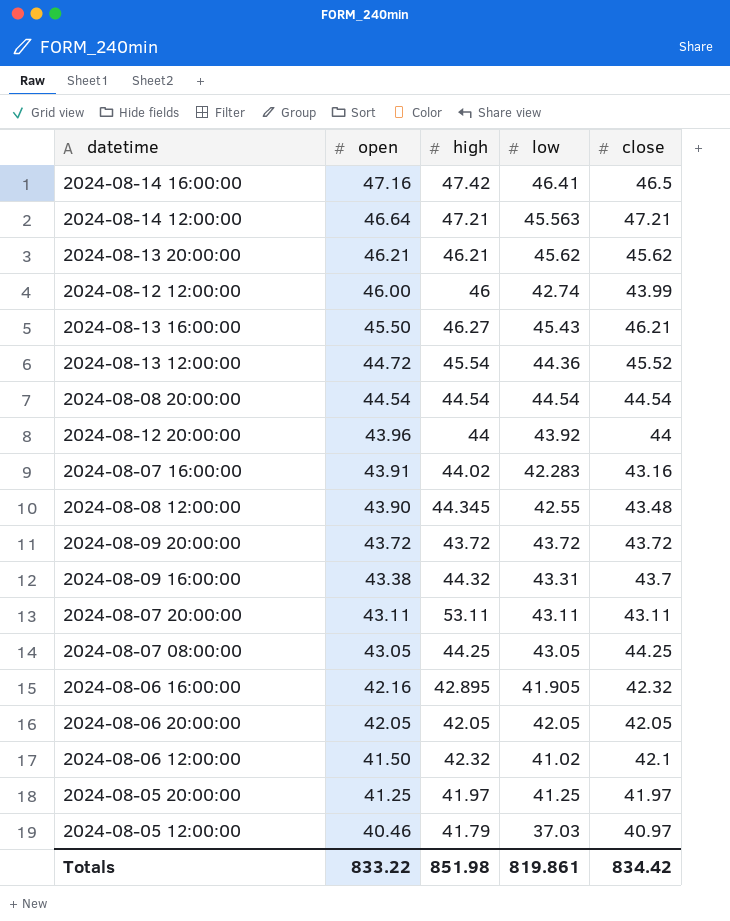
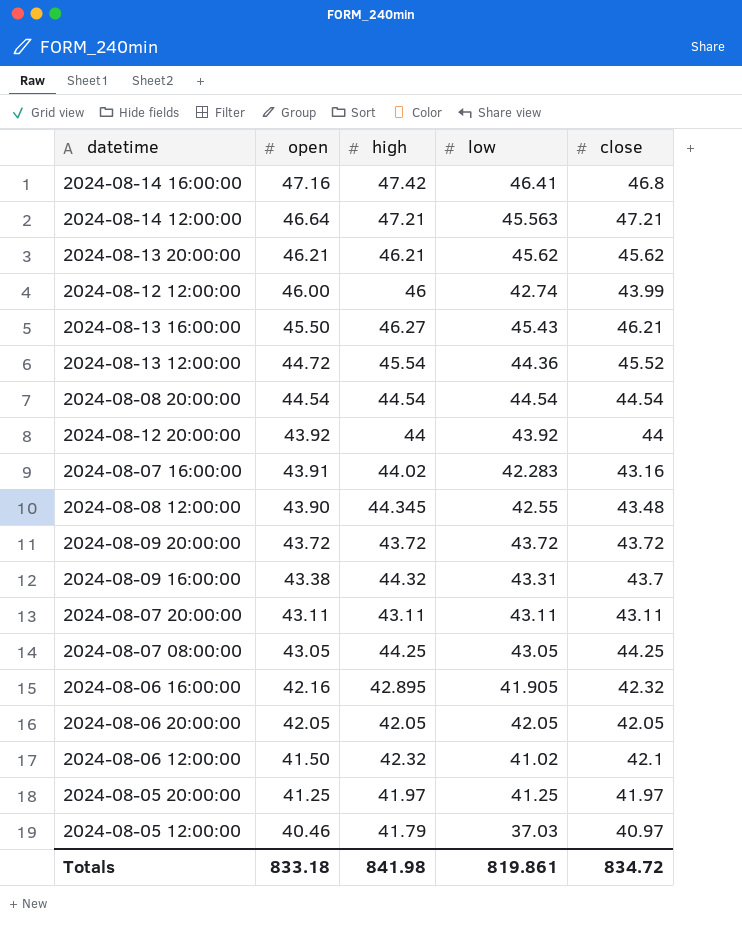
2024-08-14 16:00:00 | close: 46.5 -> 46.8
2024-08-12 20:00:00 | open: 43.96 -> 43.92
2024-08-07 20:00:00 | high: 53.11 -> 43.11
Totals | open: 833.22 -> 833.18
Totals | high: 851.98 -> 841.98
Totals | close: 834.42 -> 834.72

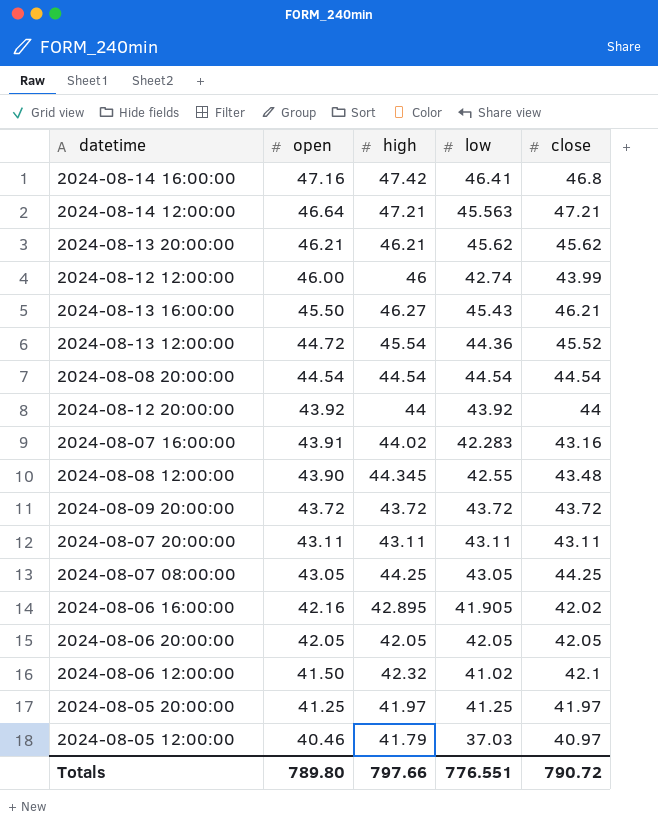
row 2024-08-09 16:00:00: 43.38 | 44.32 | 43.31 | 43.7 -> none
2024-08-06 16:00:00 | close: 42.32 -> 42.02
Totals | open: 833.18 -> 789.80
Totals | high: 841.98 -> 797.66
Totals | low: 819.861 -> 776.551
Totals | close: 834.72 -> 790.72

